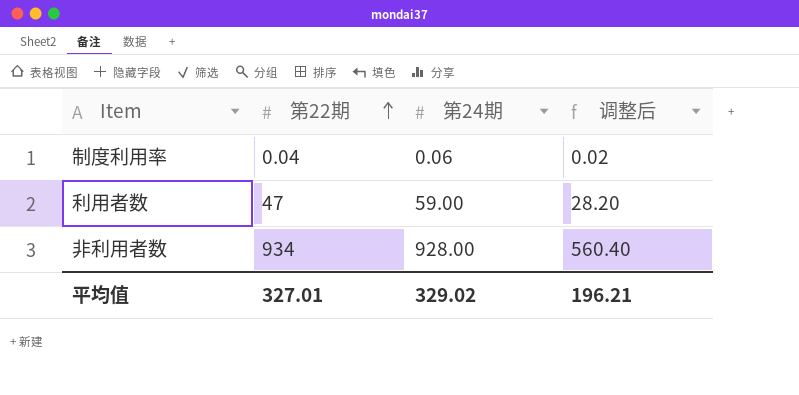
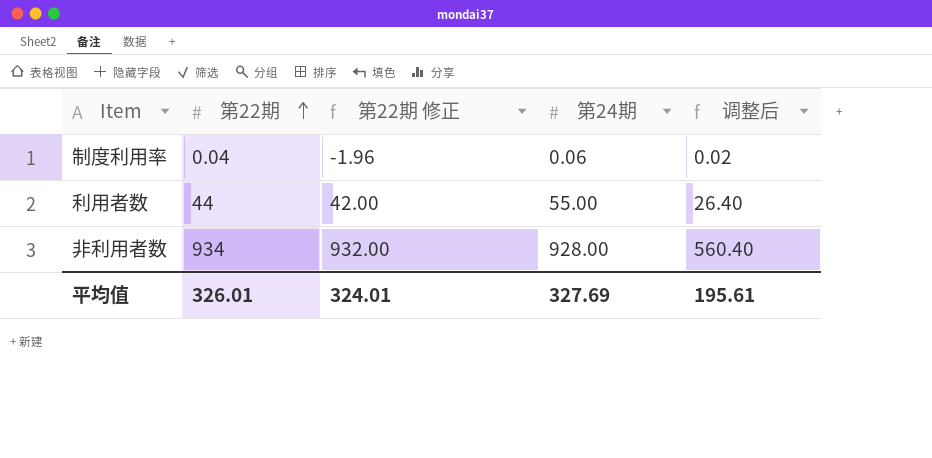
column 第22期 修正 | formula: none -> [第22期] - 2
利用者数 | 第22期: 47 -> 44
利用者数 | 第24期: 59.00 -> 55.00
利用者数 | 调整后: 28.20 -> 26.40
平均值 | 第22期: 327.01 -> 326.01
平均值 | 第24期: 329.02 -> 327.69
平均值 | 调整后: 196.21 -> 195.61

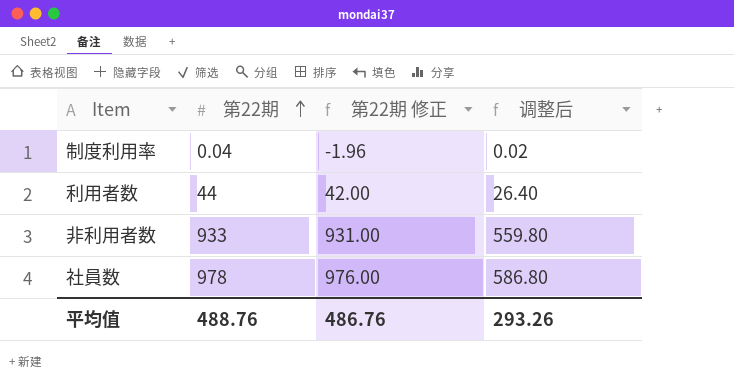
column 第24期 | position: 4 -> none
非利用者数 | 第22期: 934 -> 933
非利用者数 | 第22期 修正: 932.00 -> 931.00
非利用者数 | 调整后: 560.40 -> 559.80
row 社員数: none -> 978 | 976.00 | 586.80
平均值 | 第22期: 326.01 -> 488.76
平均值 | 第22期 修正: 324.01 -> 486.76
平均值 | 调整后: 195.61 -> 293.26

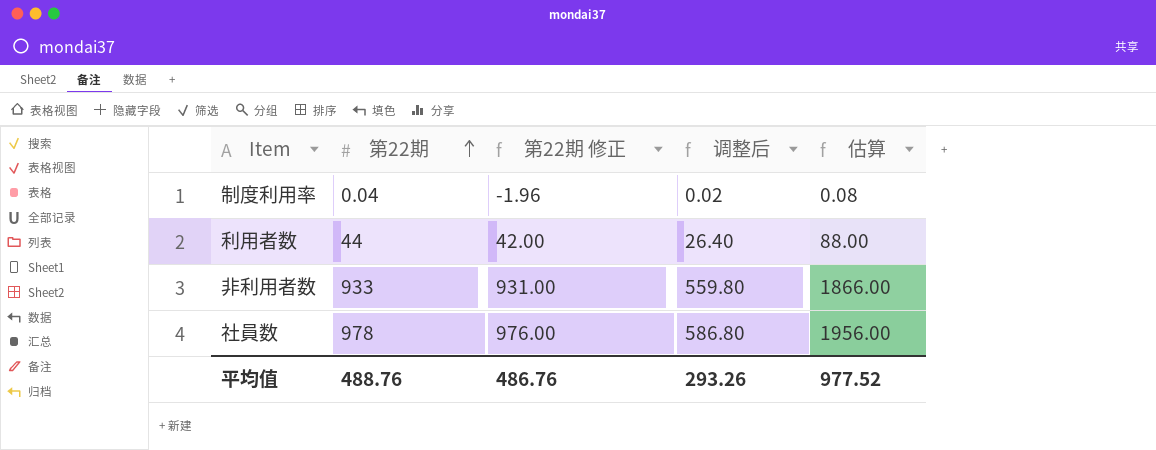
column 估算 | formula: none -> [第22期] * 2

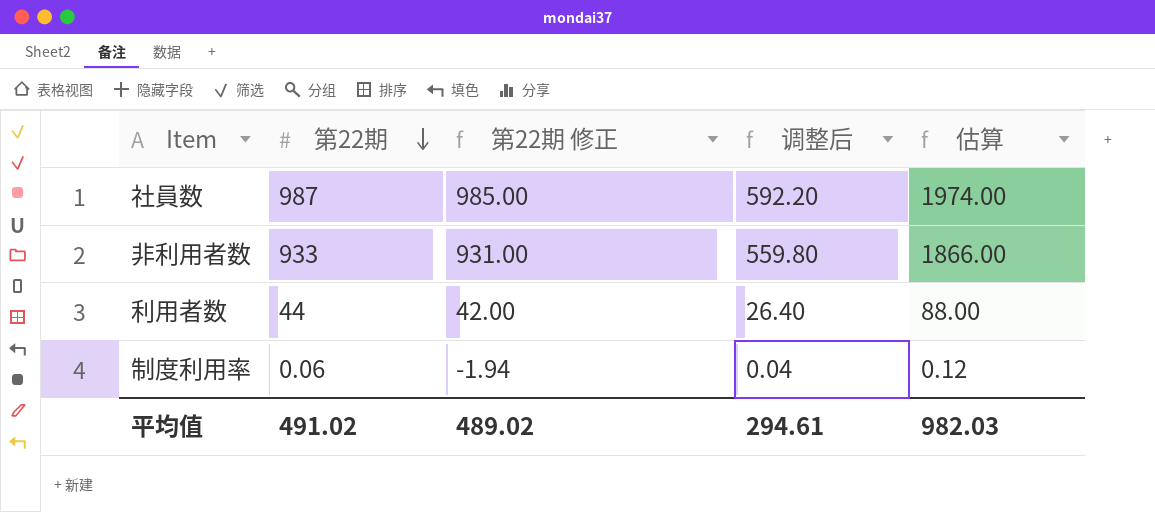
row order: 第22期 ascending -> 第22期 descending
社員数 | 第22期: 978 -> 987
社員数 | 第22期 修正: 976.00 -> 985.00
社員数 | 调整后: 586.80 -> 592.20
社員数 | 估算: 1956.00 -> 1974.00
制度利用率 | 第22期: 0.04 -> 0.06
制度利用率 | 第22期 修正: -1.96 -> -1.94
制度利用率 | 调整后: 0.02 -> 0.04
制度利用率 | 估算: 0.08 -> 0.12
平均值 | 第22期: 488.76 -> 491.02
平均值 | 第22期 修正: 486.76 -> 489.02
平均值 | 调整后: 293.26 -> 294.61
平均值 | 估算: 977.52 -> 982.03

